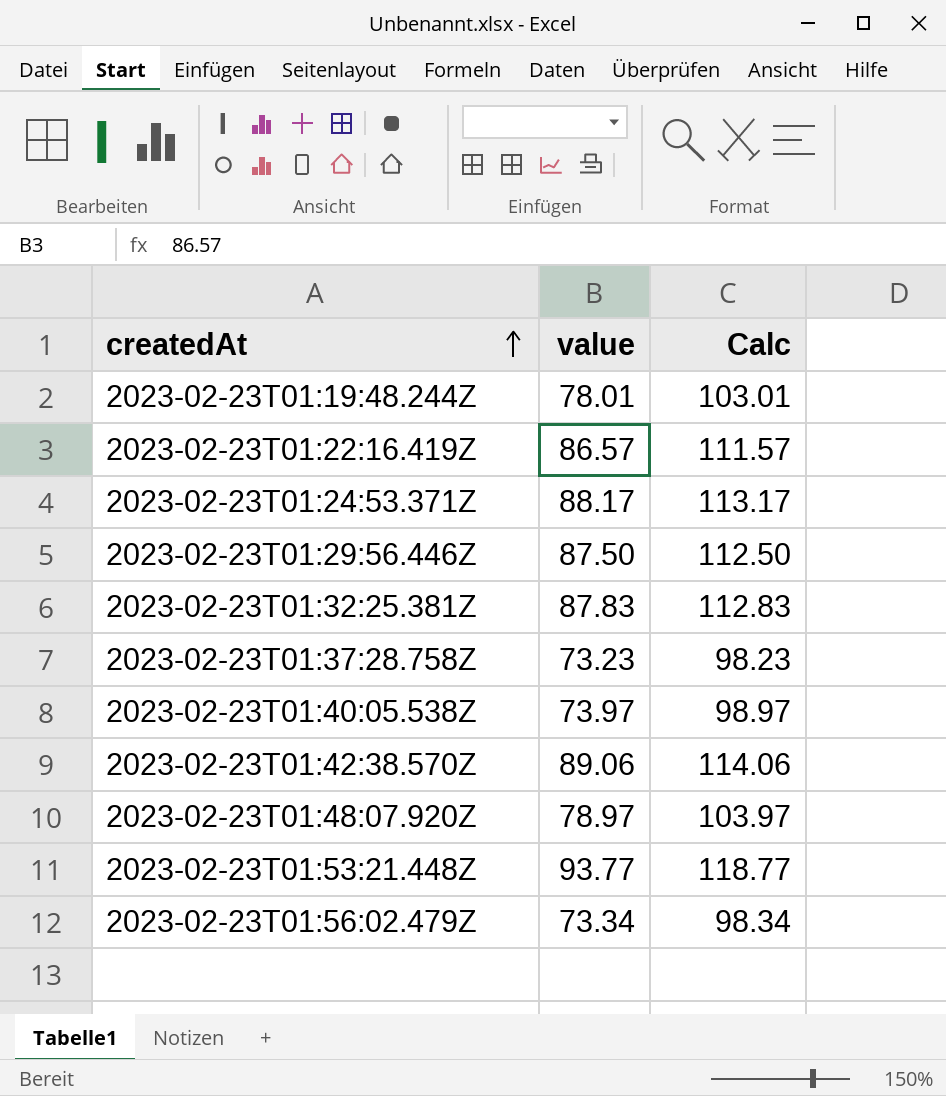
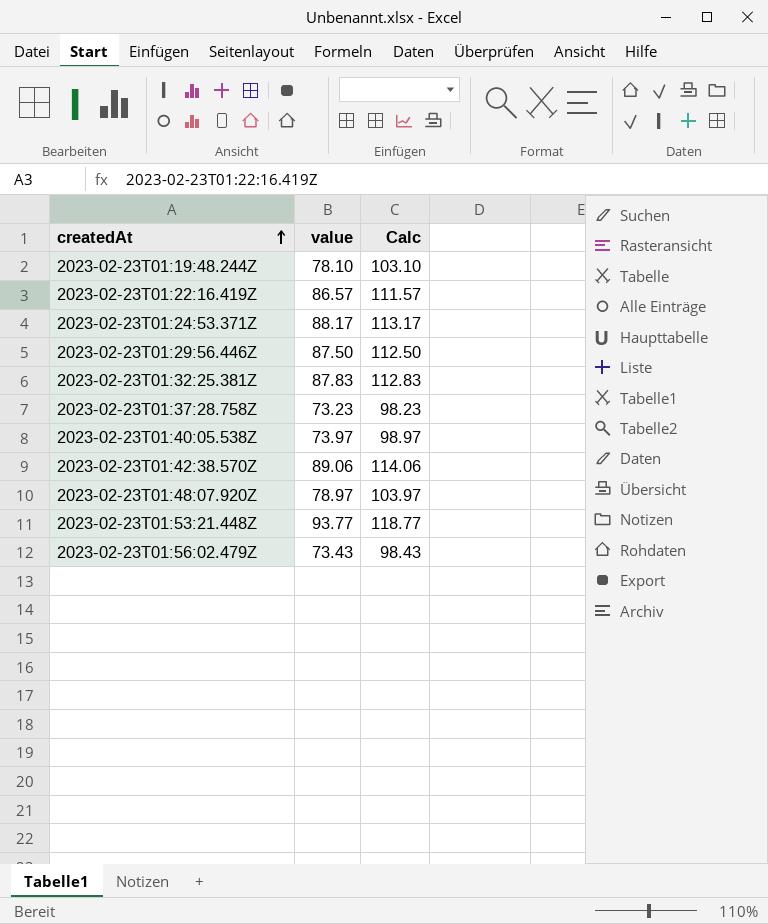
2023-02-23T01:19:48.244Z | value: 78.01 -> 78.10
2023-02-23T01:19:48.244Z | Calc: 103.01 -> 103.10
2023-02-23T01:56:02.479Z | value: 73.34 -> 73.43
2023-02-23T01:56:02.479Z | Calc: 98.34 -> 98.43

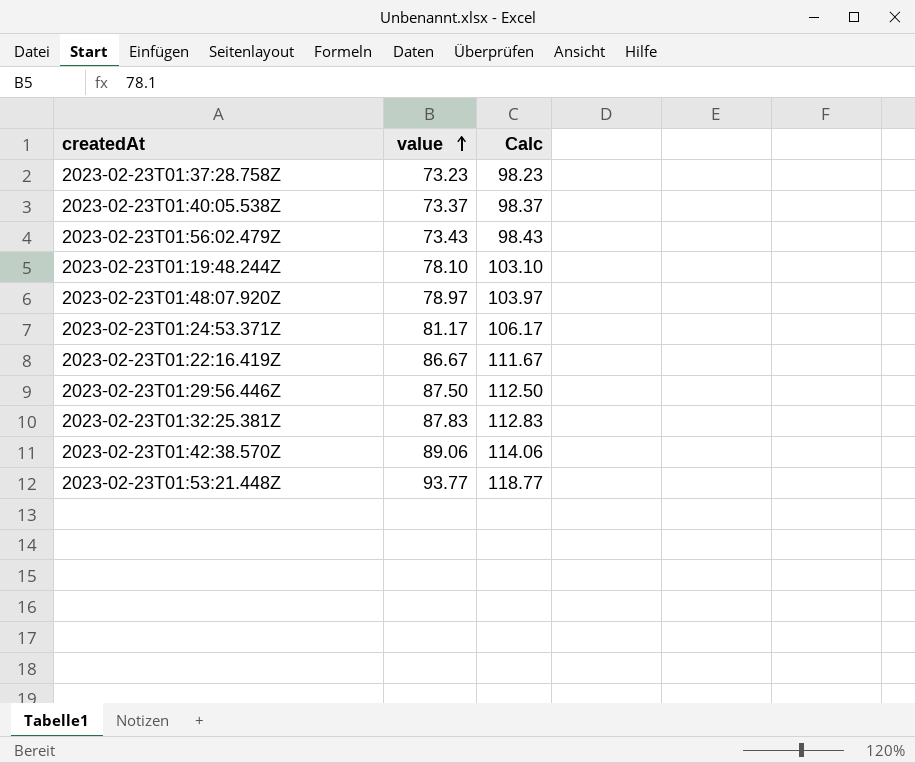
row order: createdAt ascending -> value ascending
2023-02-23T01:40:05.538Z | value: 73.97 -> 73.37
2023-02-23T01:40:05.538Z | Calc: 98.97 -> 98.37
2023-02-23T01:24:53.371Z | value: 88.17 -> 81.17
2023-02-23T01:24:53.371Z | Calc: 113.17 -> 106.17
2023-02-23T01:22:16.419Z | value: 86.57 -> 86.67
2023-02-23T01:22:16.419Z | Calc: 111.57 -> 111.67

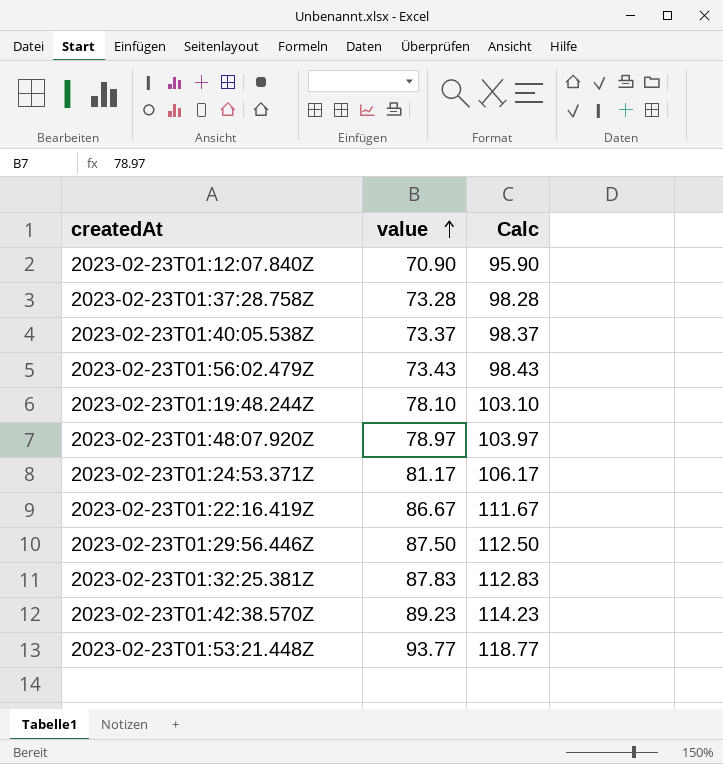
row 2023-02-23T01:12:07.840Z: none -> 70.90 | 95.90
2023-02-23T01:37:28.758Z | value: 73.23 -> 73.28
2023-02-23T01:37:28.758Z | Calc: 98.23 -> 98.28
2023-02-23T01:42:38.570Z | value: 89.06 -> 89.23
2023-02-23T01:42:38.570Z | Calc: 114.06 -> 114.23

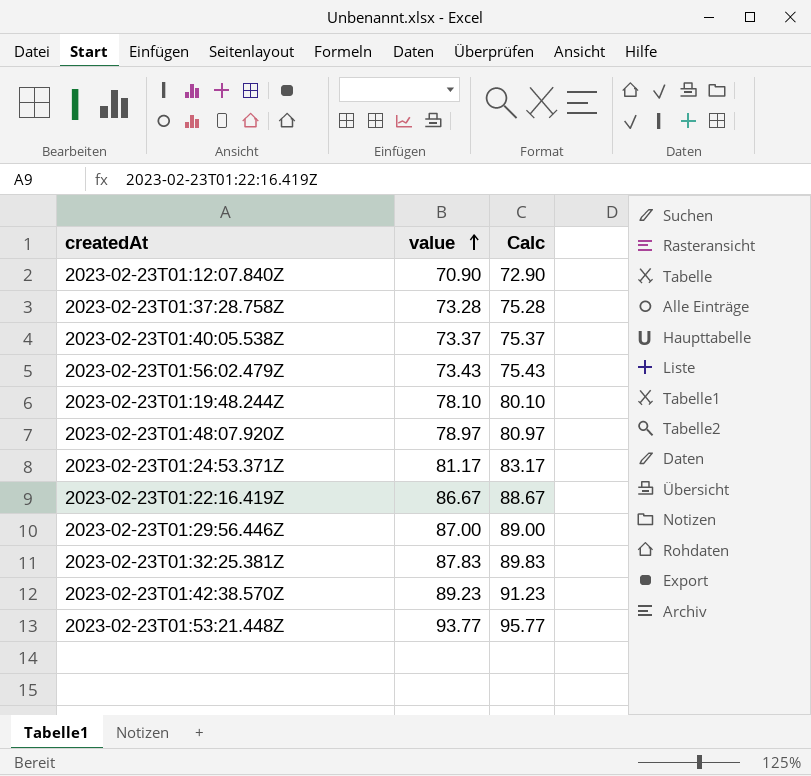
column Calc | formula: [value] + 25 -> [value] + 2
2023-02-23T01:29:56.446Z | value: 87.50 -> 87.00

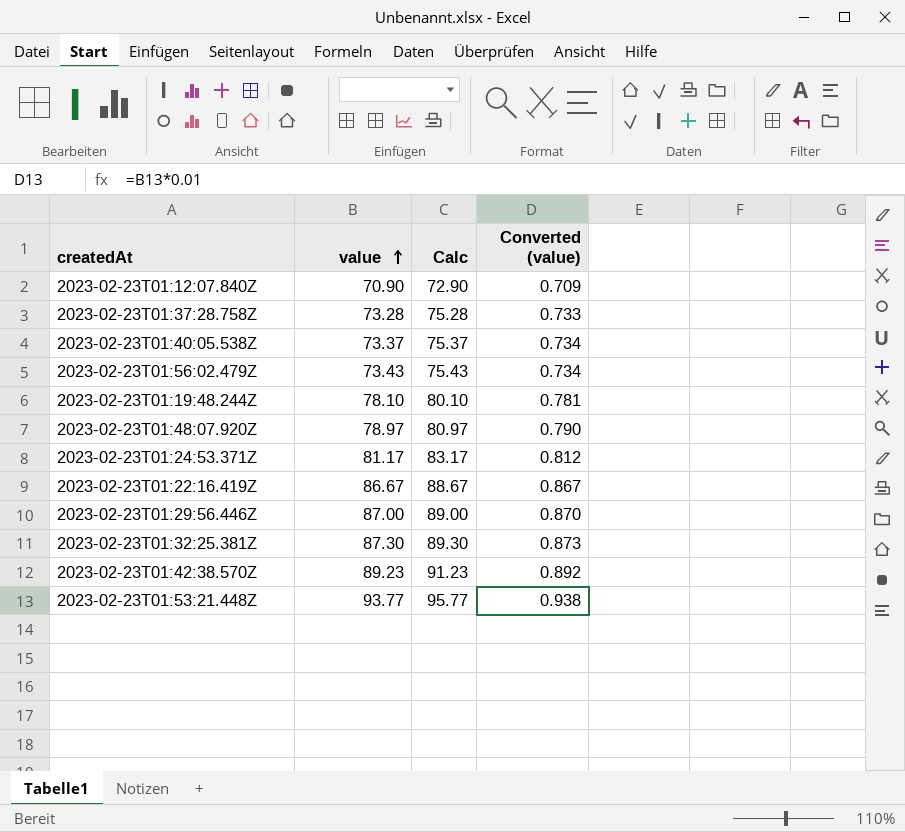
column Converted (value) | formula: none -> [value] * 0.01
2023-02-23T01:32:25.381Z | value: 87.83 -> 87.30
2023-02-23T01:32:25.381Z | Calc: 89.83 -> 89.30

